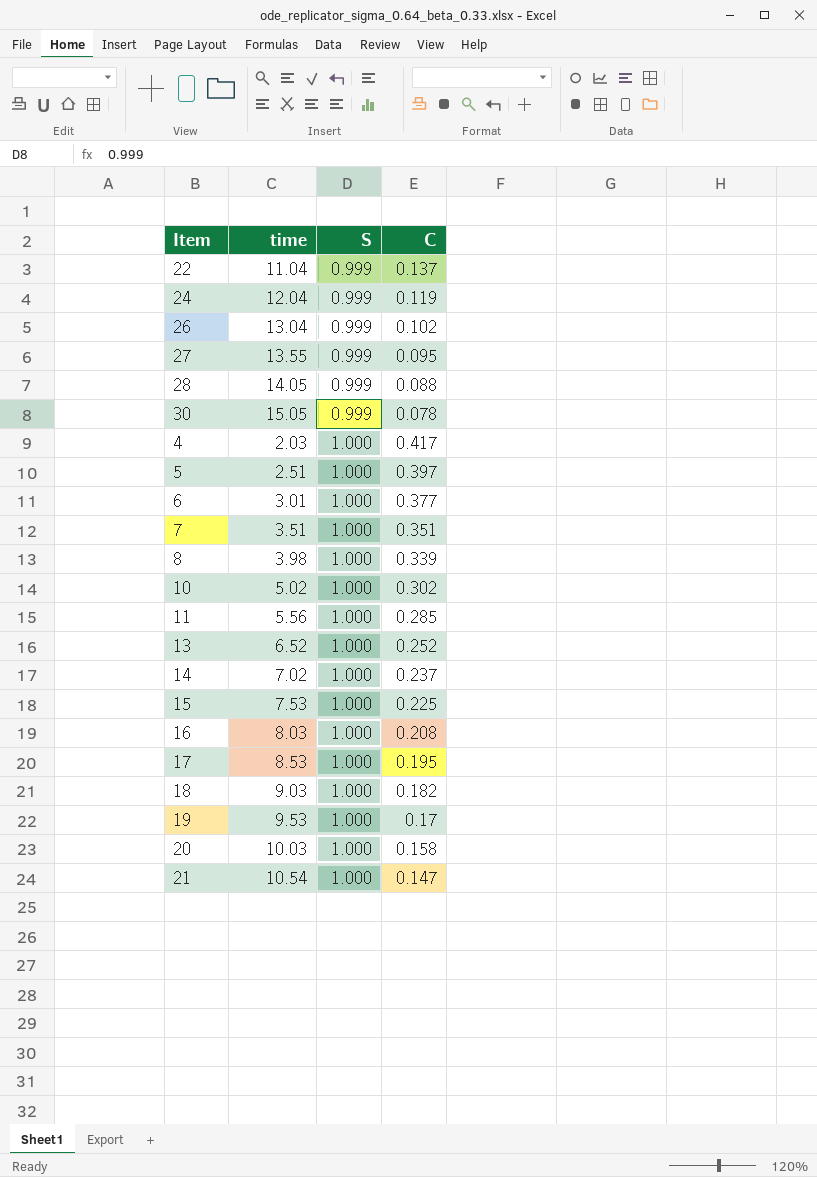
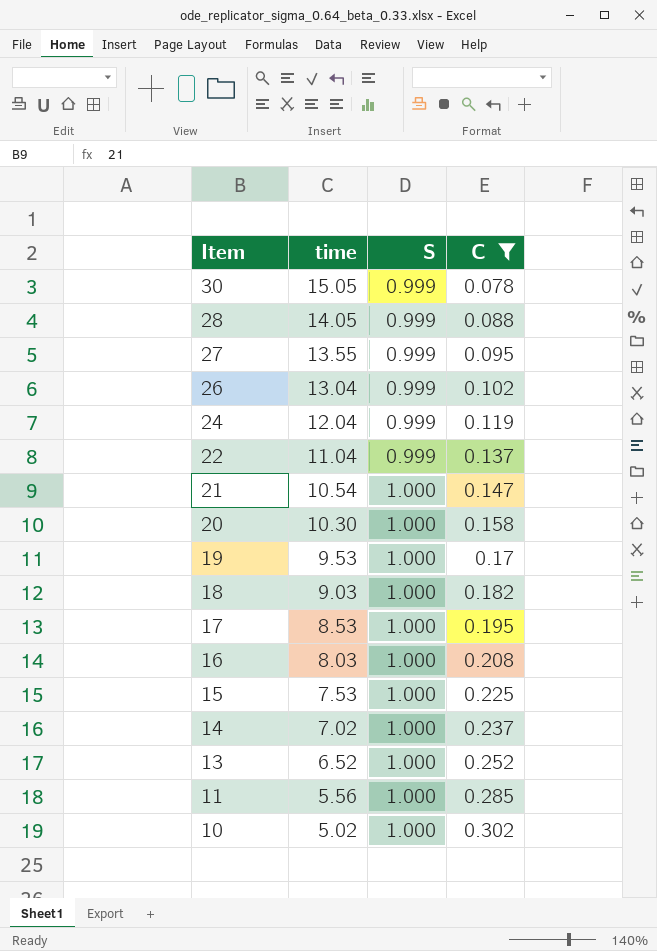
filter: none -> C <= 0.302
row order: S ascending -> Item descending
20 | time: 10.03 -> 10.30

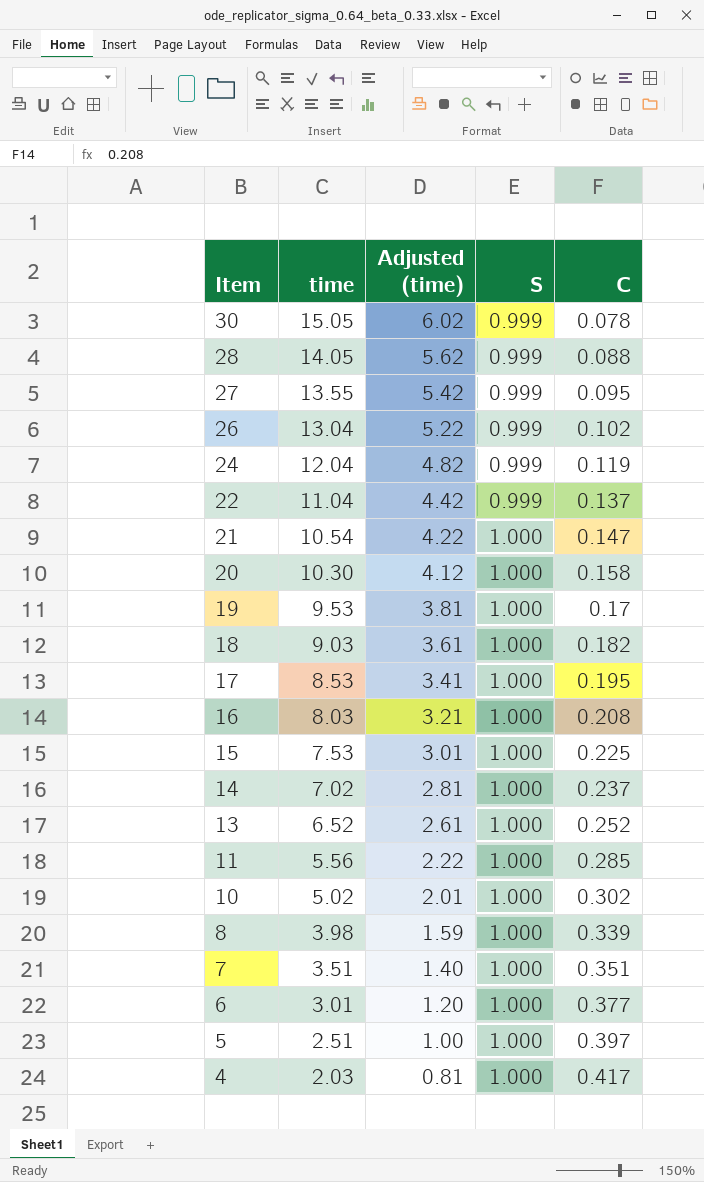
filter: C <= 0.302 -> none
column Adjusted (time) | formula: none -> [time] * 0.4

